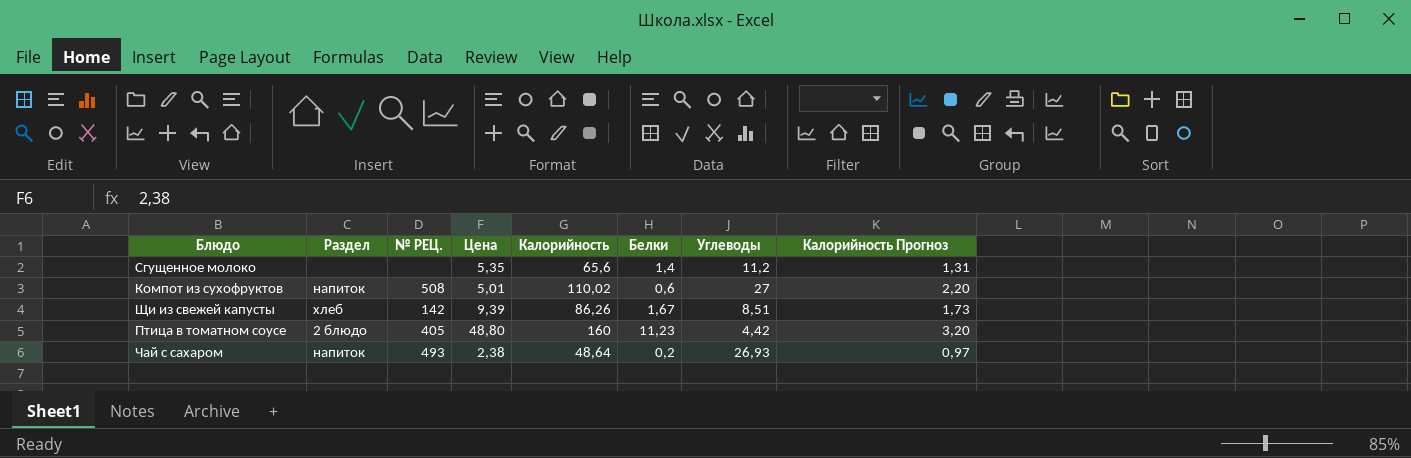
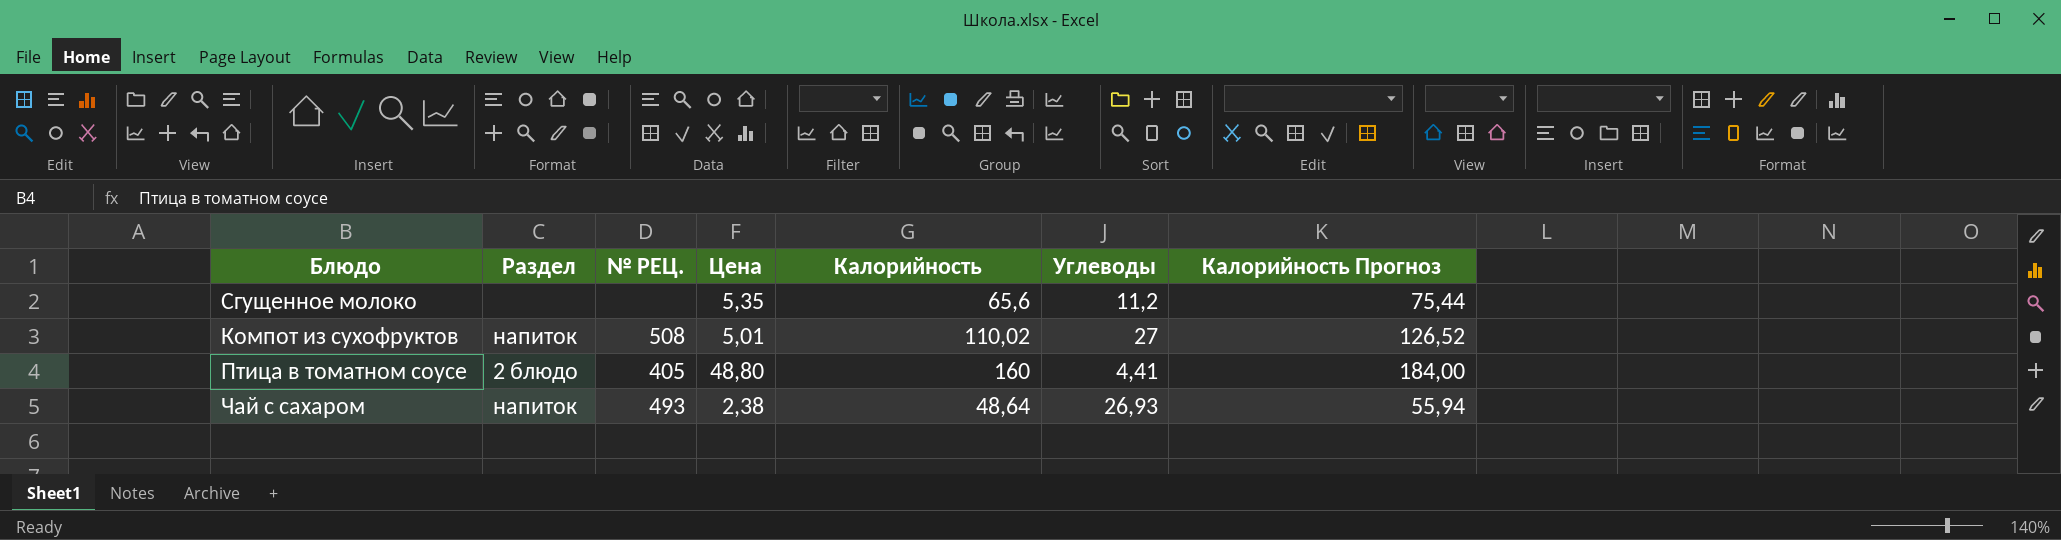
column Белки | position: 6 -> none
column Калорийность Прогноз | formula: [Калорийность] * 0,02 -> [Калорийность] * 1,15
row Щи из свежей капусты: хлеб | 142 | 9,39 | 86,26 | 1,67 | 8,51 | 1,73 -> none
Птица в томатном соусе | Углеводы: 4,42 -> 4,41

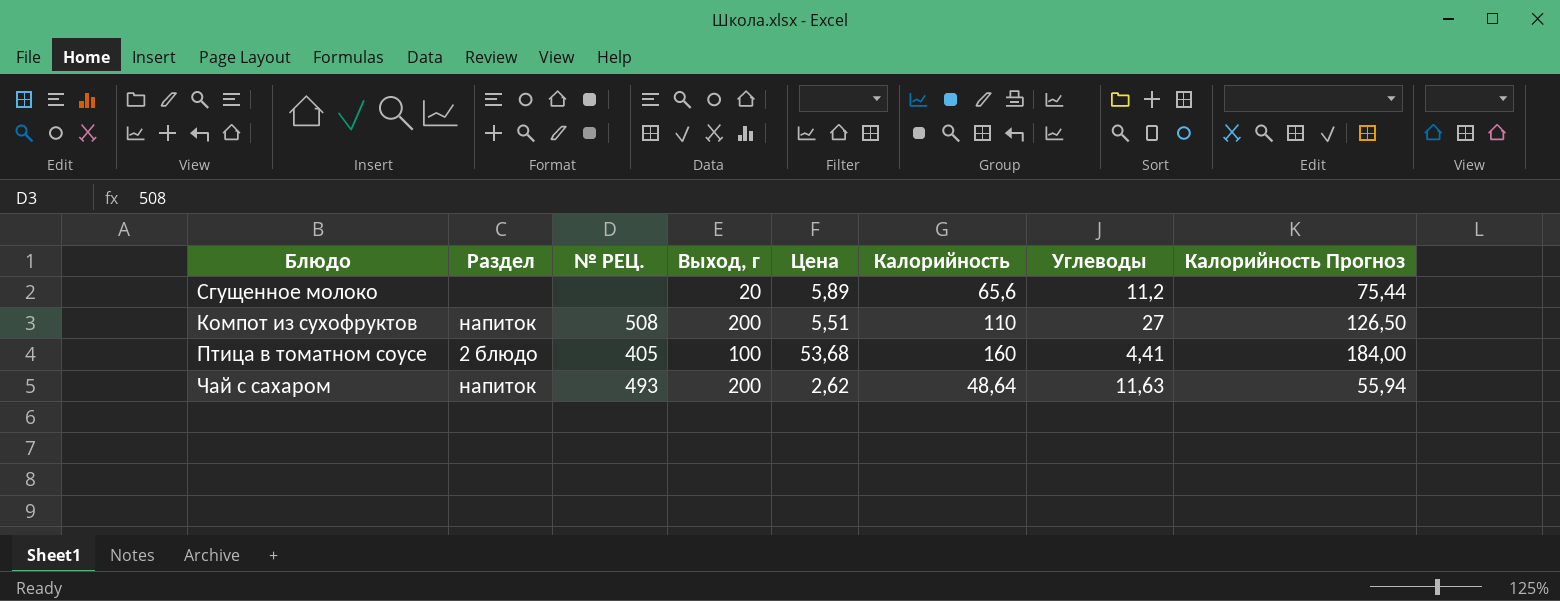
column Выход, г | position: none -> 4
Сгущенное молоко | Цена: 5,35 -> 5,89
Компот из сухофруктов | Цена: 5,01 -> 5,51
Компот из сухофруктов | Калорийность: 110,02 -> 110
Компот из сухофруктов | Калорийность Прогноз: 126,52 -> 126,50
Птица в томатном соусе | Цена: 48,80 -> 53,68
Чай с сахаром | Цена: 2,38 -> 2,62
Чай с сахаром | Углеводы: 26,93 -> 11,63

